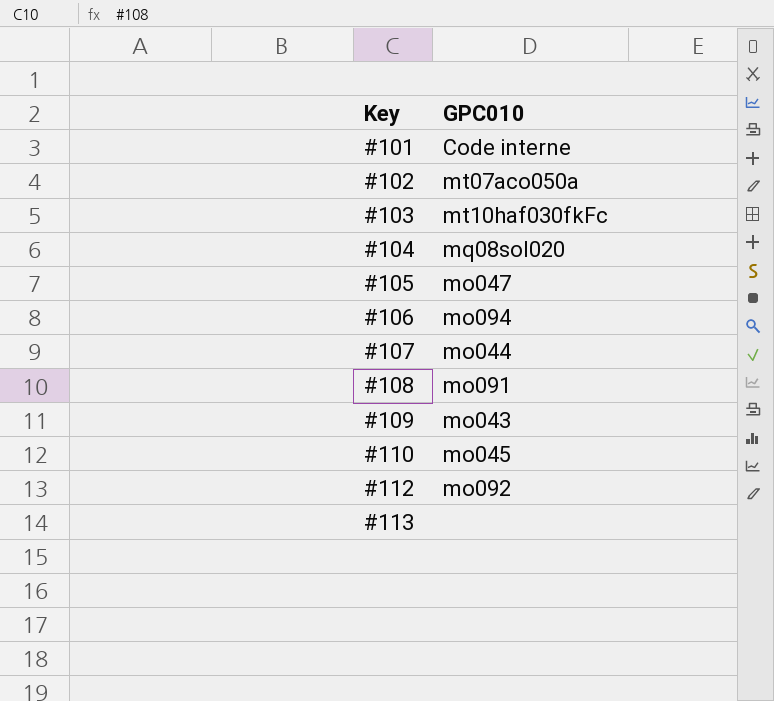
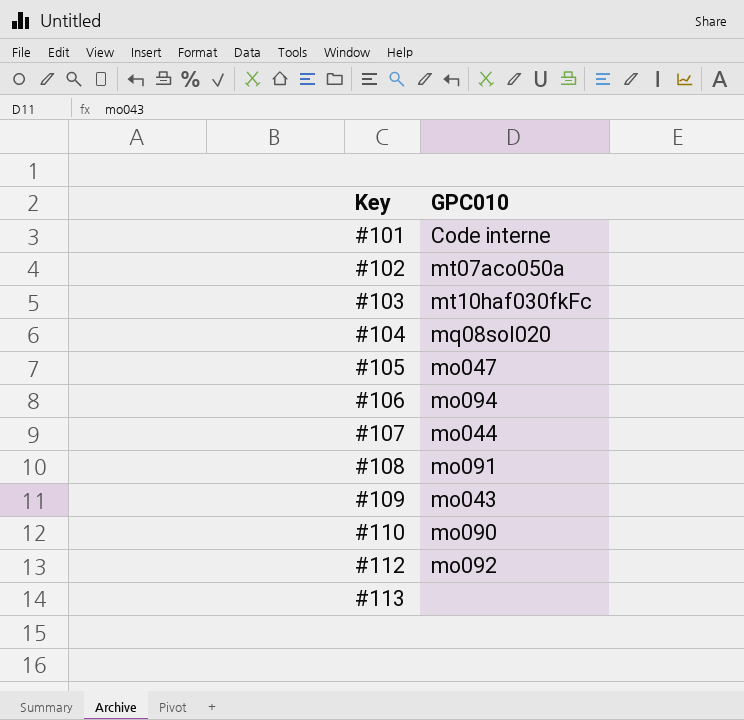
#110 | GPC010: mo045 -> mo090

